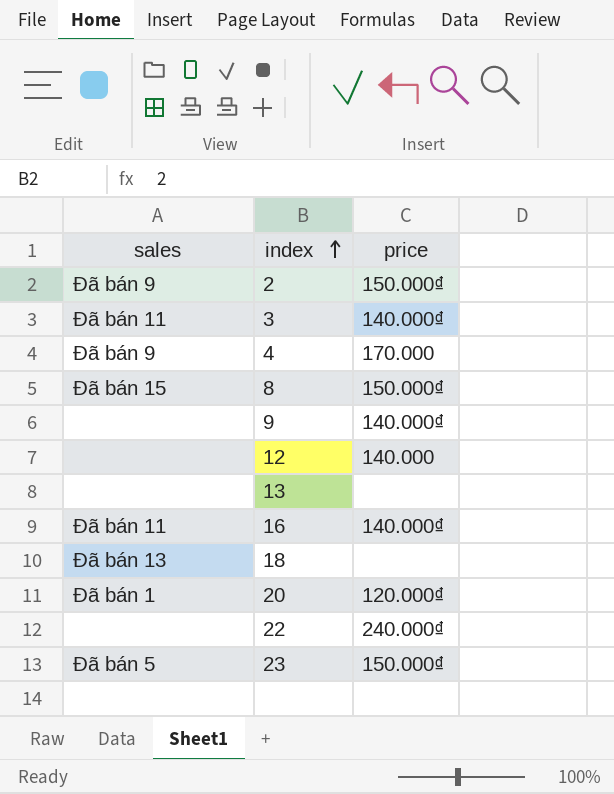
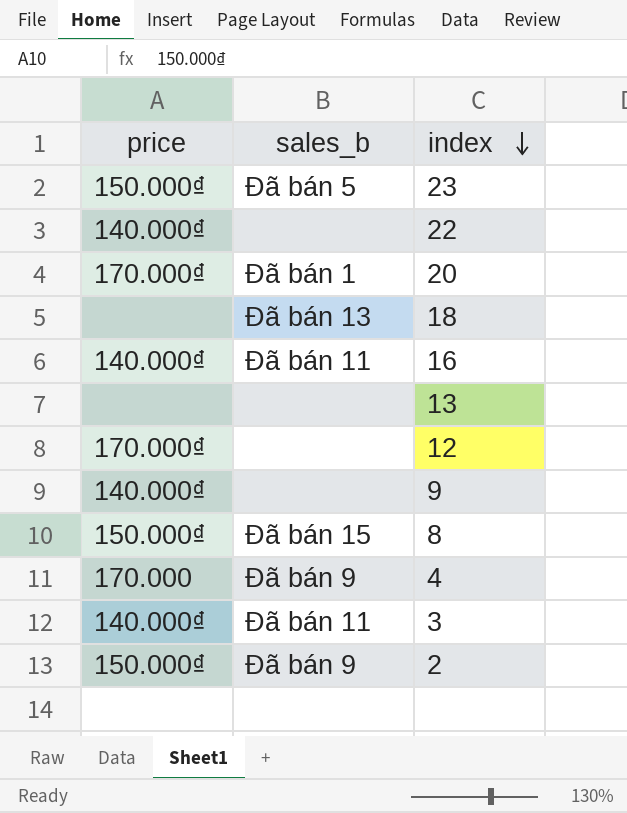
row order: index ascending -> index descending
column price | position: 3 -> 1
column name: sales -> sales_b
22 | price: 240.000₫ -> 140.000₫
20 | price: 120.000₫ -> 170.000₫
12 | price: 140.000 -> 170.000₫

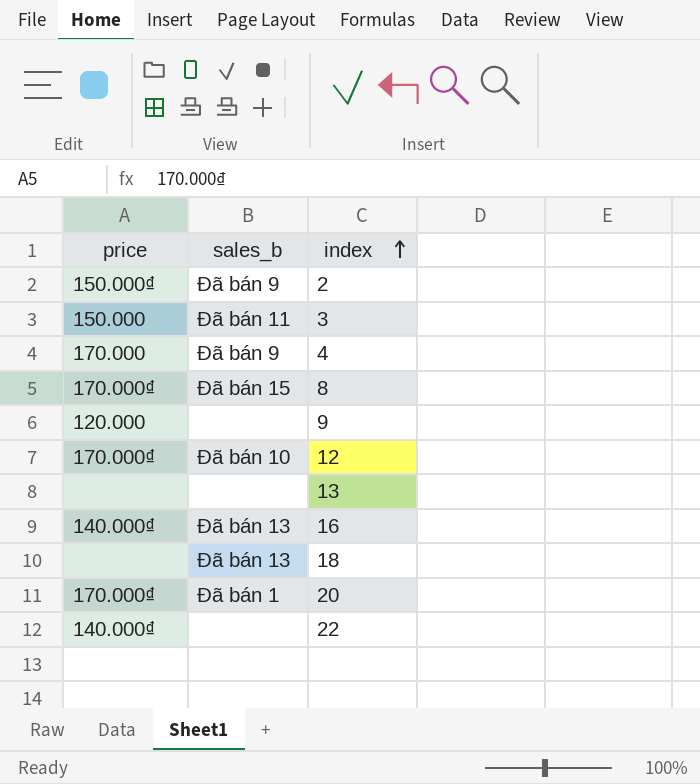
row order: index descending -> index ascending
row 23: 150.000₫ | Đã bán 5 -> none
3 | price: 140.000₫ -> 150.000
8 | price: 150.000₫ -> 170.000₫
9 | price: 140.000₫ -> 120.000
12 | sales_b: none -> Đã bán 10
16 | sales_b: Đã bán 11 -> Đã bán 13

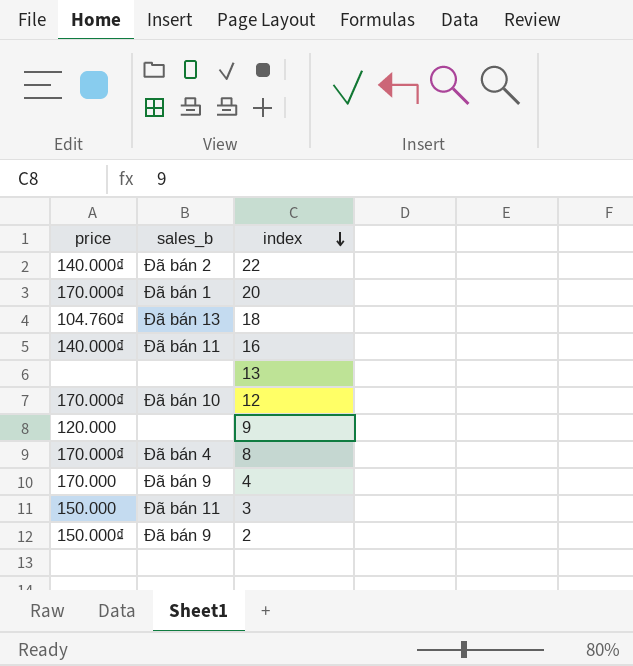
row order: index ascending -> index descending
22 | sales_b: none -> Đã bán 2
18 | price: none -> 104.760₫
16 | sales_b: Đã bán 13 -> Đã bán 11
8 | sales_b: Đã bán 15 -> Đã bán 4

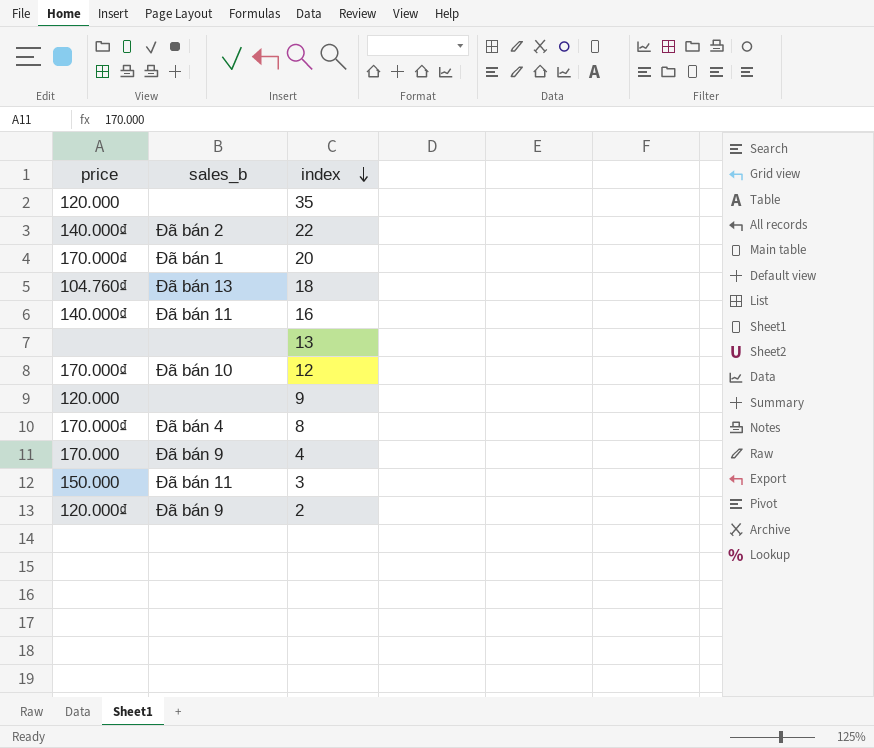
row 35: none -> 120.000 | none
2 | price: 150.000₫ -> 120.000₫

